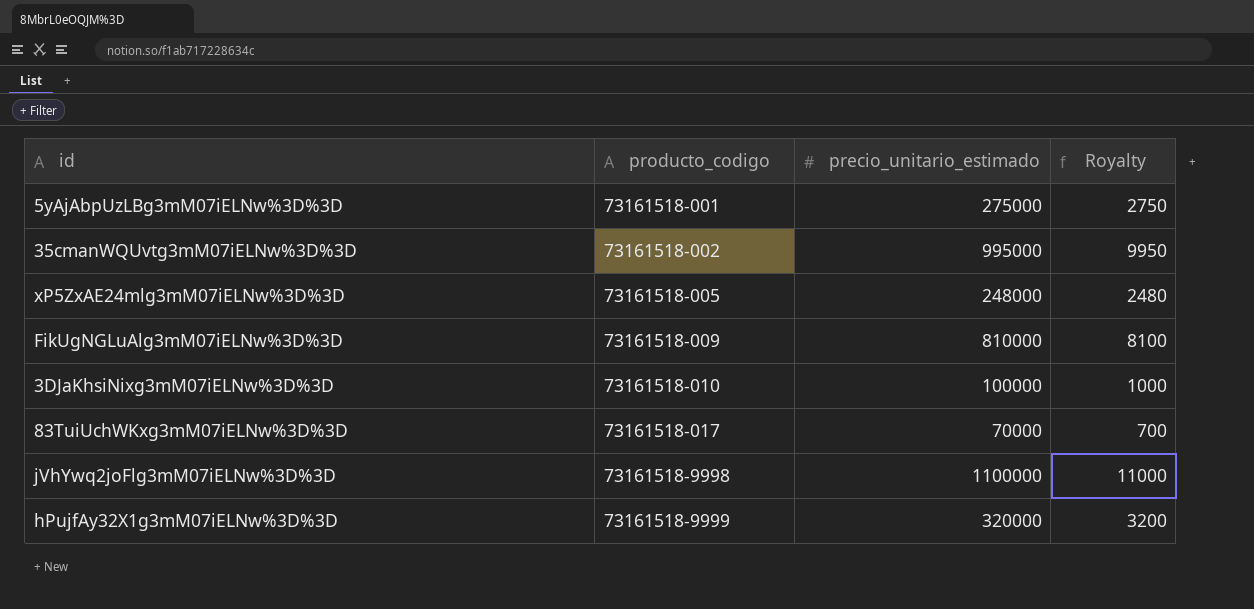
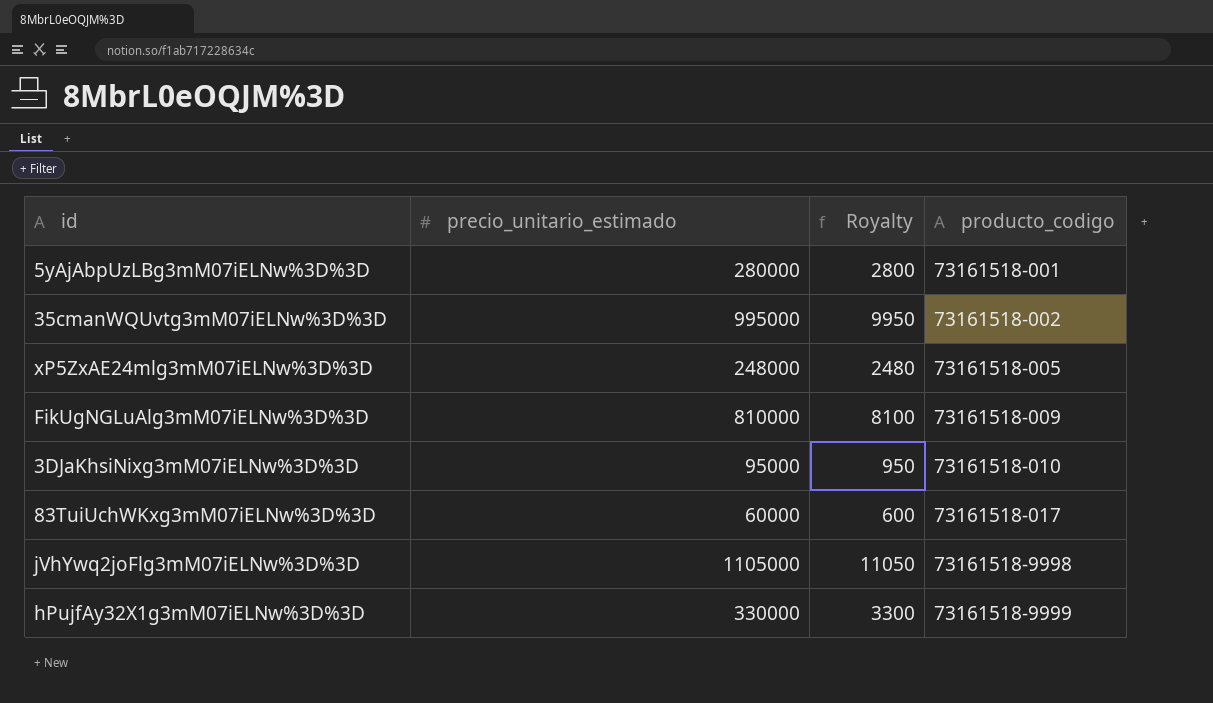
column producto_codigo | position: 2 -> 4
5yAjAbpUzLBg3mM07iELNw%3D%3D | precio_unitario_estimado: 275000 -> 280000
5yAjAbpUzLBg3mM07iELNw%3D%3D | Royalty: 2750 -> 2800
3DJaKhsiNixg3mM07iELNw%3D%3D | precio_unitario_estimado: 100000 -> 95000
3DJaKhsiNixg3mM07iELNw%3D%3D | Royalty: 1000 -> 950
83TuiUchWKxg3mM07iELNw%3D%3D | precio_unitario_estimado: 70000 -> 60000
83TuiUchWKxg3mM07iELNw%3D%3D | Royalty: 700 -> 600
jVhYwq2joFlg3mM07iELNw%3D%3D | precio_unitario_estimado: 1100000 -> 1105000
jVhYwq2joFlg3mM07iELNw%3D%3D | Royalty: 11000 -> 11050
hPujfAy32X1g3mM07iELNw%3D%3D | precio_unitario_estimado: 320000 -> 330000
hPujfAy32X1g3mM07iELNw%3D%3D | Royalty: 3200 -> 3300

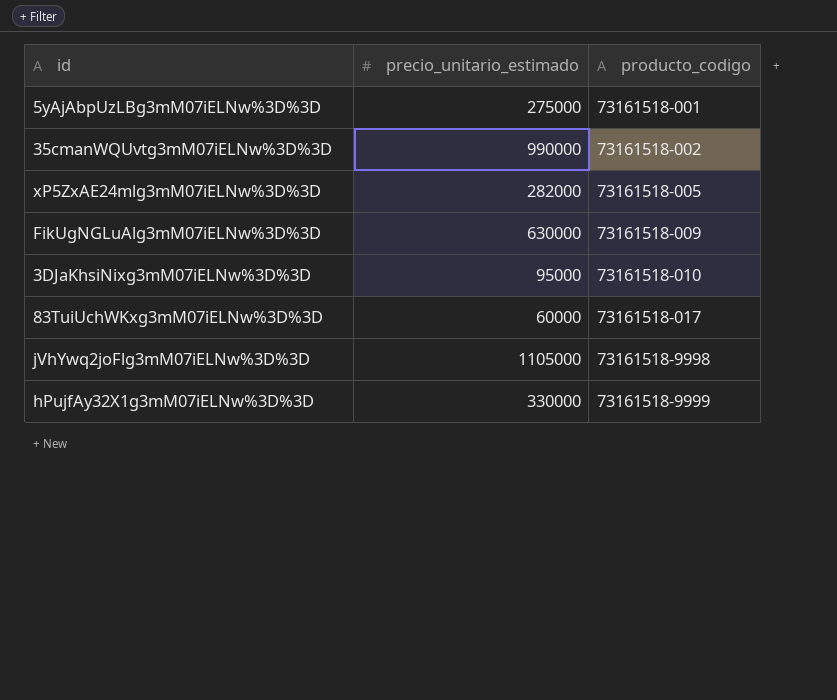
column Royalty | formula: [precio_unitario_estimado] * 0.01 -> none
5yAjAbpUzLBg3mM07iELNw%3D%3D | precio_unitario_estimado: 280000 -> 275000
35cmanWQUvtg3mM07iELNw%3D%3D | precio_unitario_estimado: 995000 -> 990000
xP5ZxAE24mlg3mM07iELNw%3D%3D | precio_unitario_estimado: 248000 -> 282000
FikUgNGLuAlg3mM07iELNw%3D%3D | precio_unitario_estimado: 810000 -> 630000

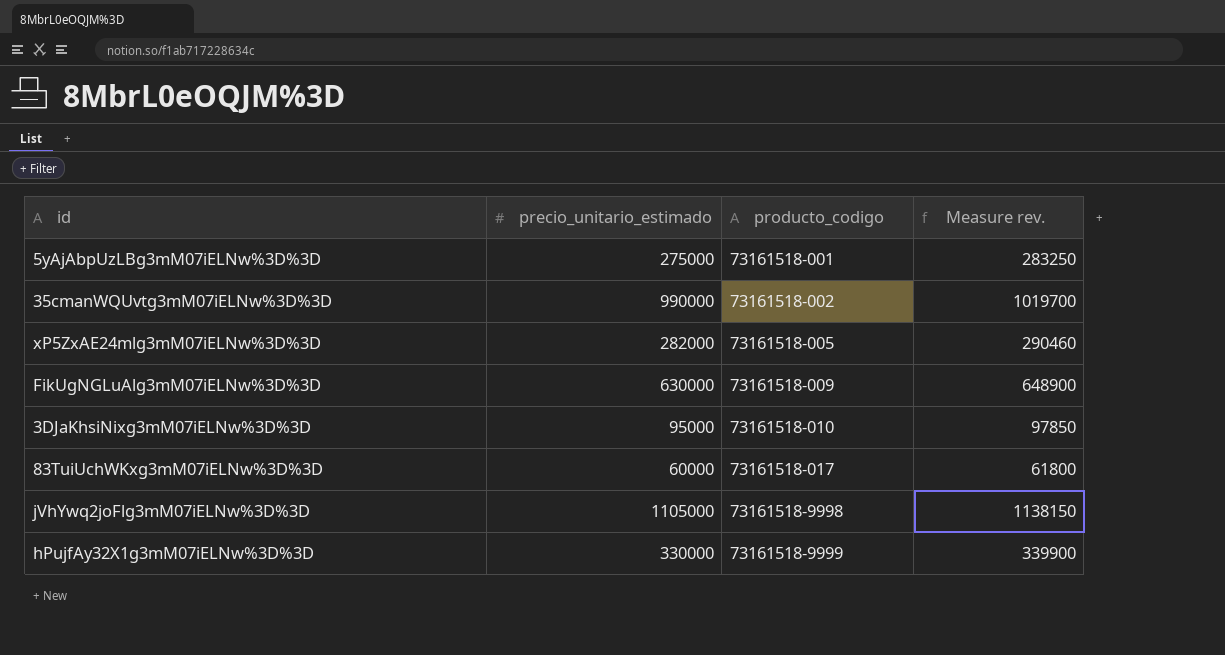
column Measure rev. | formula: none -> [precio_unitario_estimado] * 1.03

